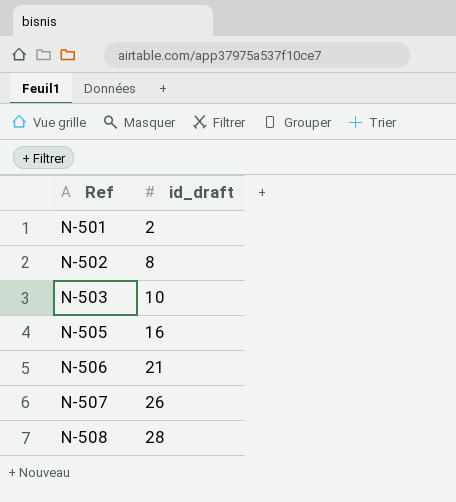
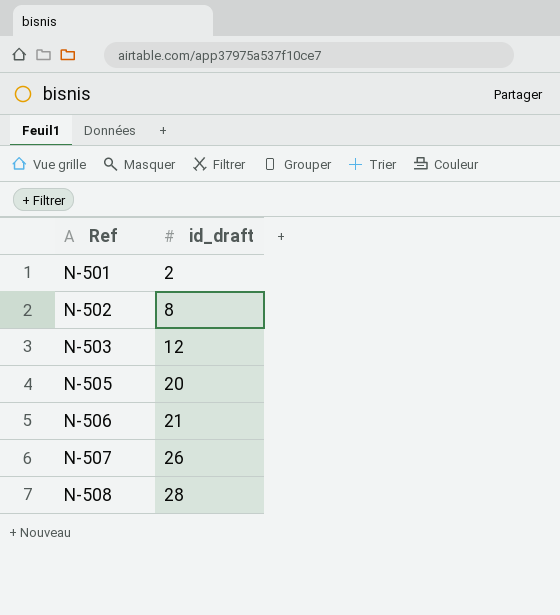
N-503 | id_draft: 10 -> 12
N-505 | id_draft: 16 -> 20

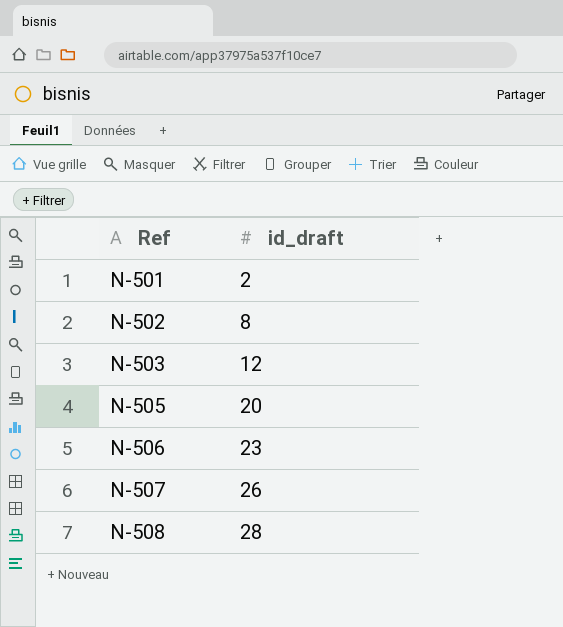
N-506 | id_draft: 21 -> 23

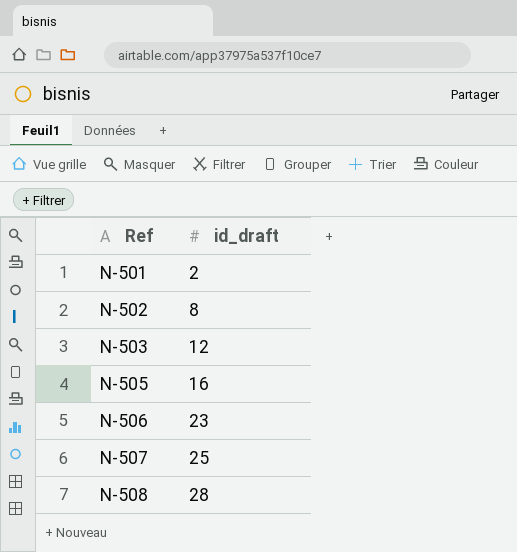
N-505 | id_draft: 20 -> 16
N-507 | id_draft: 26 -> 25

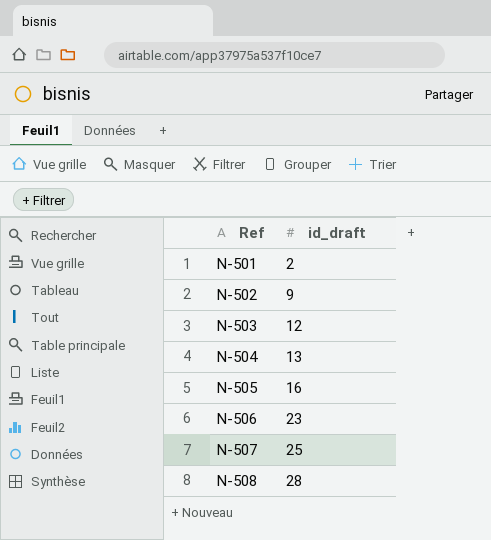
N-502 | id_draft: 8 -> 9
row N-504: none -> 13

